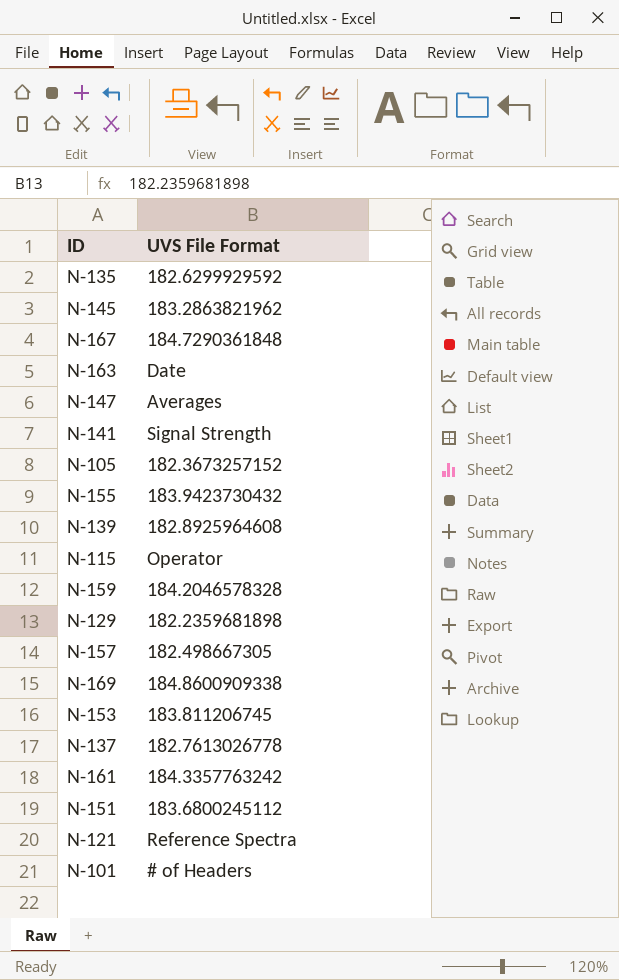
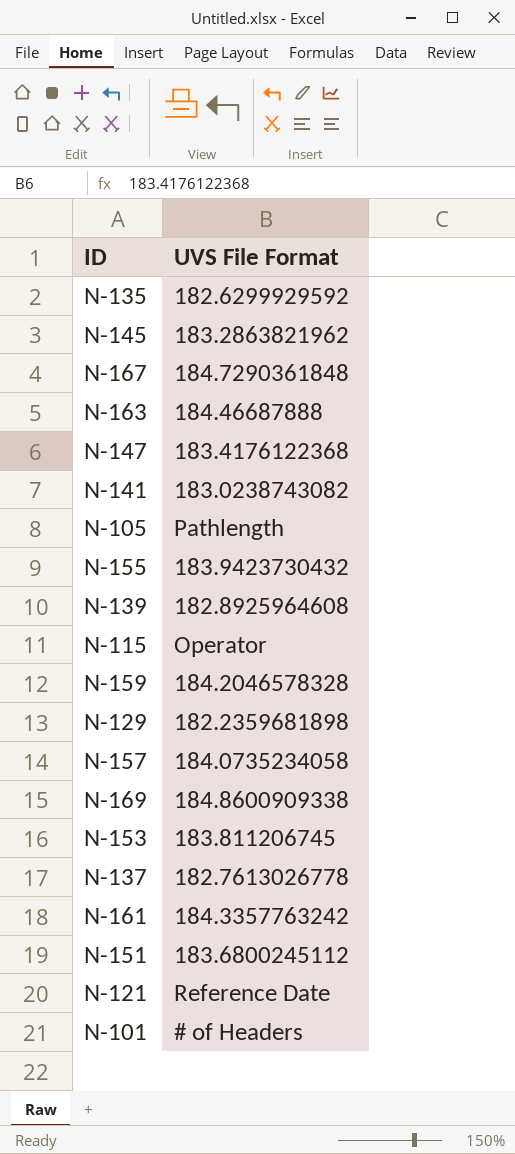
N-163 | UVS File Format: Date -> 184.46687888
N-147 | UVS File Format: Averages -> 183.4176122368
N-141 | UVS File Format: Signal Strength -> 183.0238743082
N-105 | UVS File Format: 182.3673257152 -> Pathlength
N-157 | UVS File Format: 182.498667305 -> 184.0735234058
N-121 | UVS File Format: Reference Spectra -> Reference Date

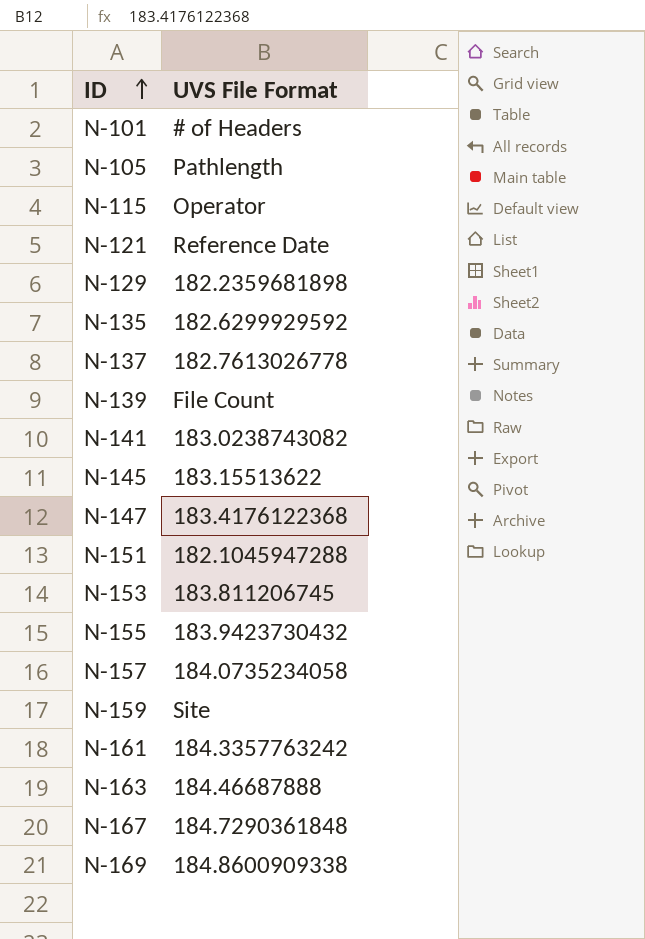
row order: none -> ID ascending
N-139 | UVS File Format: 182.8925964608 -> File Count
N-145 | UVS File Format: 183.2863821962 -> 183.15513622
N-151 | UVS File Format: 183.6800245112 -> 182.1045947288
N-159 | UVS File Format: 184.2046578328 -> Site

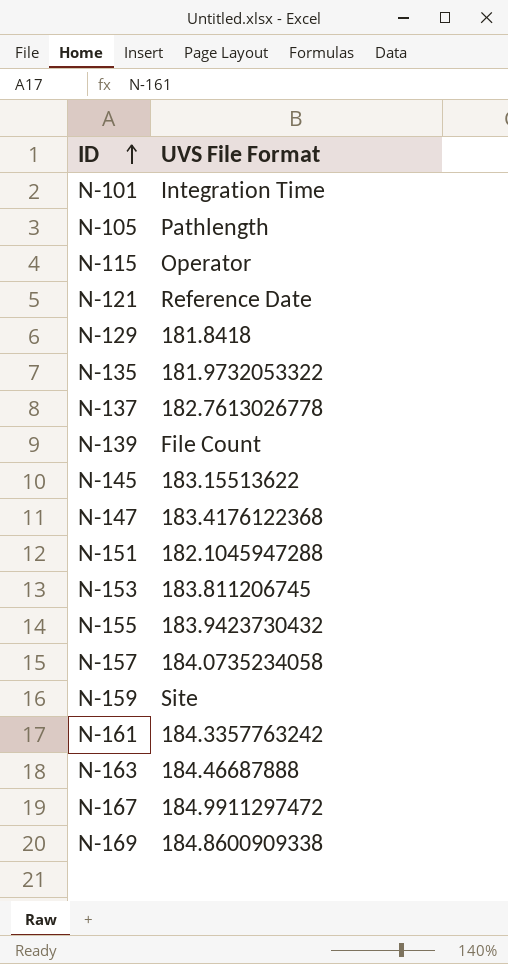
row N-141: 183.0238743082 -> none
N-101 | UVS File Format: # of Headers -> Integration Time
N-129 | UVS File Format: 182.2359681898 -> 181.8418
N-135 | UVS File Format: 182.6299929592 -> 181.9732053322
N-167 | UVS File Format: 184.7290361848 -> 184.9911297472

